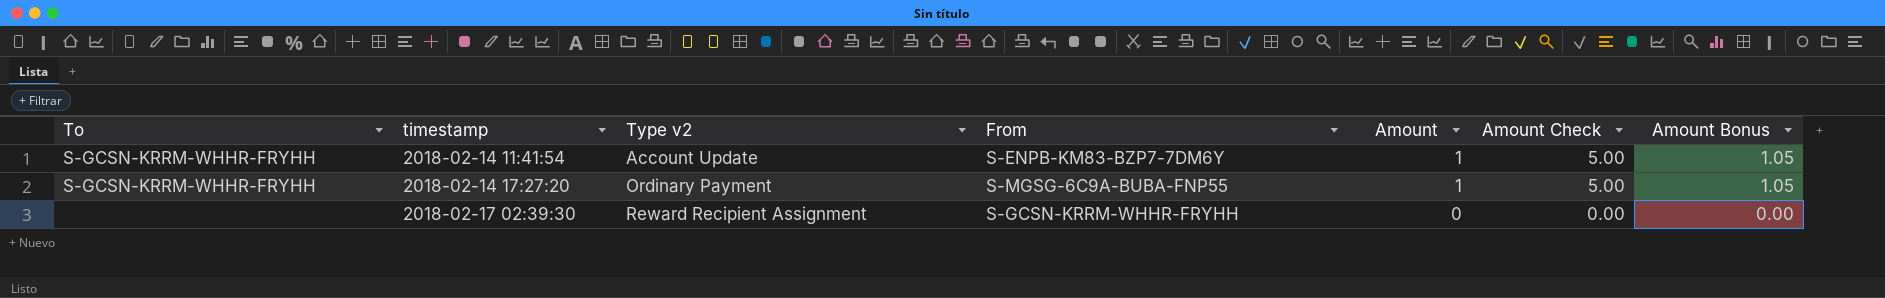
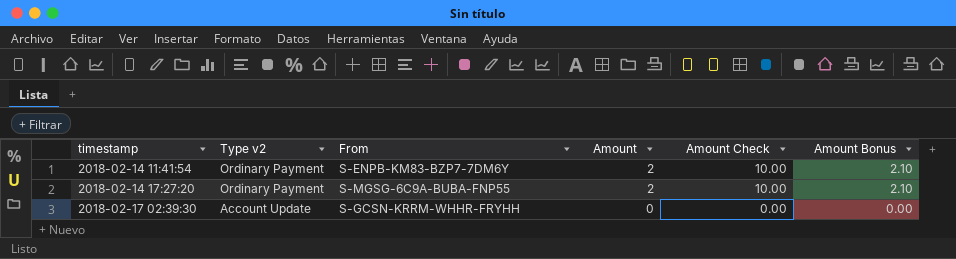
column To | position: 1 -> none
2018-02-14 11:41:54 | Type v2: Account Update -> Ordinary Payment
2018-02-14 11:41:54 | Amount: 1 -> 2
2018-02-14 11:41:54 | Amount Check: 5.00 -> 10.00
2018-02-14 11:41:54 | Amount Bonus: 1.05 -> 2.10
2018-02-14 17:27:20 | Amount: 1 -> 2
2018-02-14 17:27:20 | Amount Check: 5.00 -> 10.00
2018-02-14 17:27:20 | Amount Bonus: 1.05 -> 2.10
2018-02-17 02:39:30 | Type v2: Reward Recipient Assignment -> Account Update

